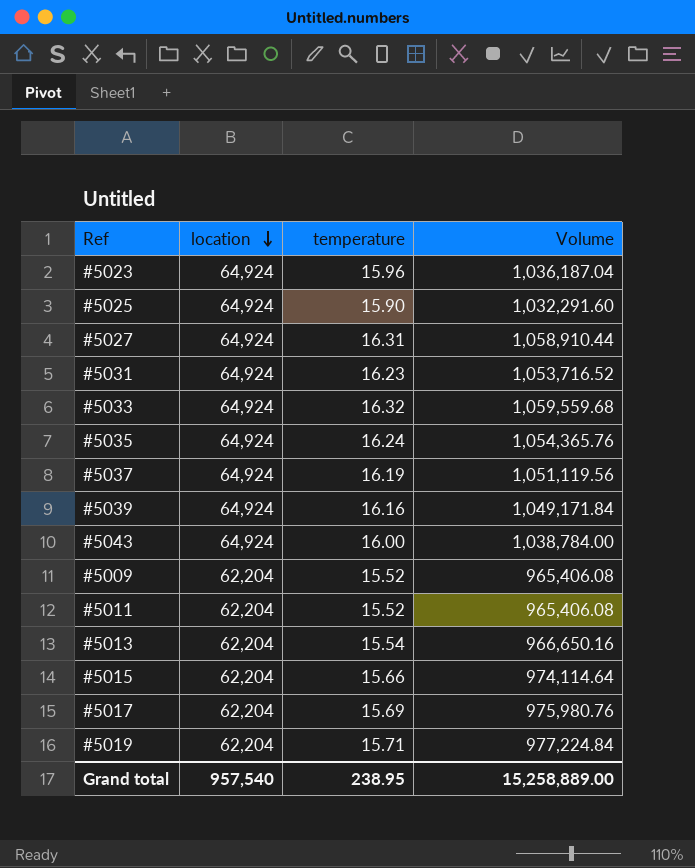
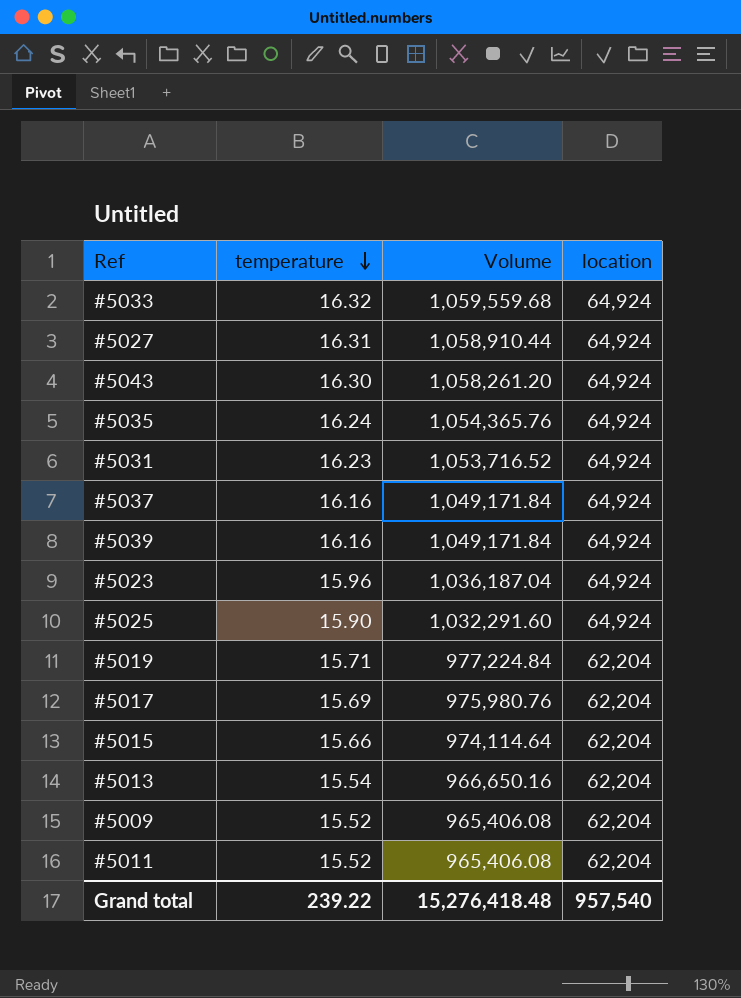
row order: location descending -> temperature descending
column location | position: 2 -> 4
#5043 | temperature: 16.00 -> 16.30
#5043 | Volume: 1,038,784.00 -> 1,058,261.20
#5037 | temperature: 16.19 -> 16.16
#5037 | Volume: 1,051,119.56 -> 1,049,171.84
Grand total | temperature: 238.95 -> 239.22
Grand total | Volume: 15,258,889.00 -> 15,276,418.48

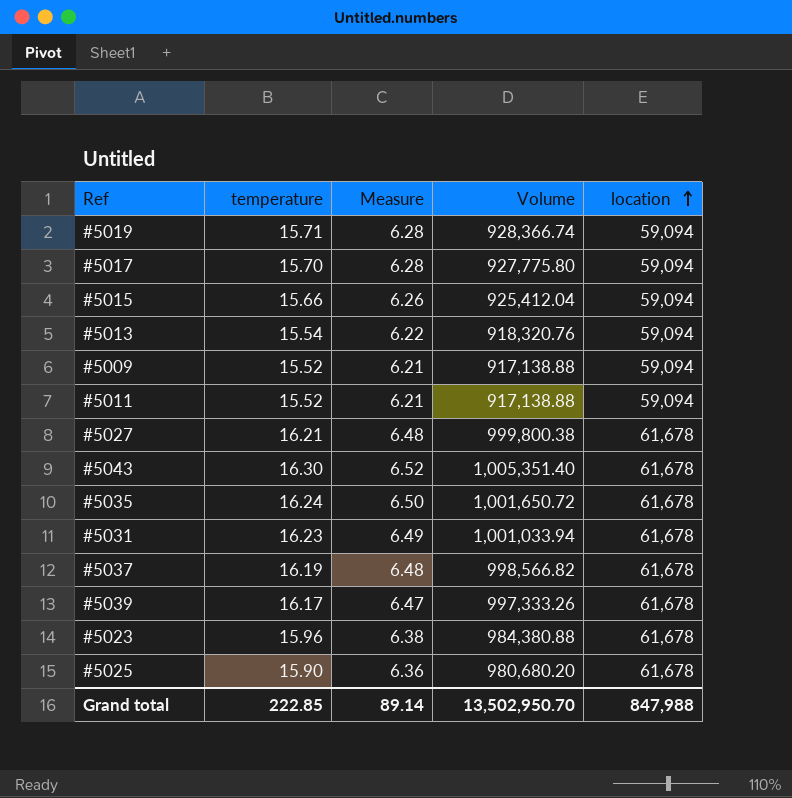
row order: temperature descending -> location ascending
column Measure | formula: none -> [temperature] * 0.4
row #5033: 16.32 | 1,059,559.68 | 64,924 -> none
#5019 | Volume: 977,224.84 -> 928,366.74
#5019 | location: 62,204 -> 59,094
#5017 | temperature: 15.69 -> 15.70
#5017 | Volume: 975,980.76 -> 927,775.80
#5017 | location: 62,204 -> 59,094
#5015 | Volume: 974,114.64 -> 925,412.04
#5015 | location: 62,204 -> 59,094
#5013 | Volume: 966,650.16 -> 918,320.76
#5013 | location: 62,204 -> 59,094
#5009 | Volume: 965,406.08 -> 917,138.88
#5009 | location: 62,204 -> 59,094
#5011 | Volume: 965,406.08 -> 917,138.88
#5011 | location: 62,204 -> 59,094
#5027 | temperature: 16.31 -> 16.21
#5027 | Volume: 1,058,910.44 -> 999,800.38
#5027 | location: 64,924 -> 61,678
#5043 | Volume: 1,058,261.20 -> 1,005,351.40
#5043 | location: 64,924 -> 61,678
#5035 | Volume: 1,054,365.76 -> 1,001,650.72
#5035 | location: 64,924 -> 61,678
#5031 | Volume: 1,053,716.52 -> 1,001,033.94
#5031 | location: 64,924 -> 61,678
#5037 | temperature: 16.16 -> 16.19
#5037 | Volume: 1,049,171.84 -> 998,566.82
#5037 | location: 64,924 -> 61,678
#5039 | temperature: 16.16 -> 16.17
#5039 | Volume: 1,049,171.84 -> 997,333.26
#5039 | location: 64,924 -> 61,678
#5023 | Volume: 1,036,187.04 -> 984,380.88
#5023 | location: 64,924 -> 61,678
#5025 | Volume: 1,032,291.60 -> 980,680.20
#5025 | location: 64,924 -> 61,678
Grand total | temperature: 239.22 -> 222.85
Grand total | Volume: 15,276,418.48 -> 13,502,950.70
Grand total | location: 957,540 -> 847,988

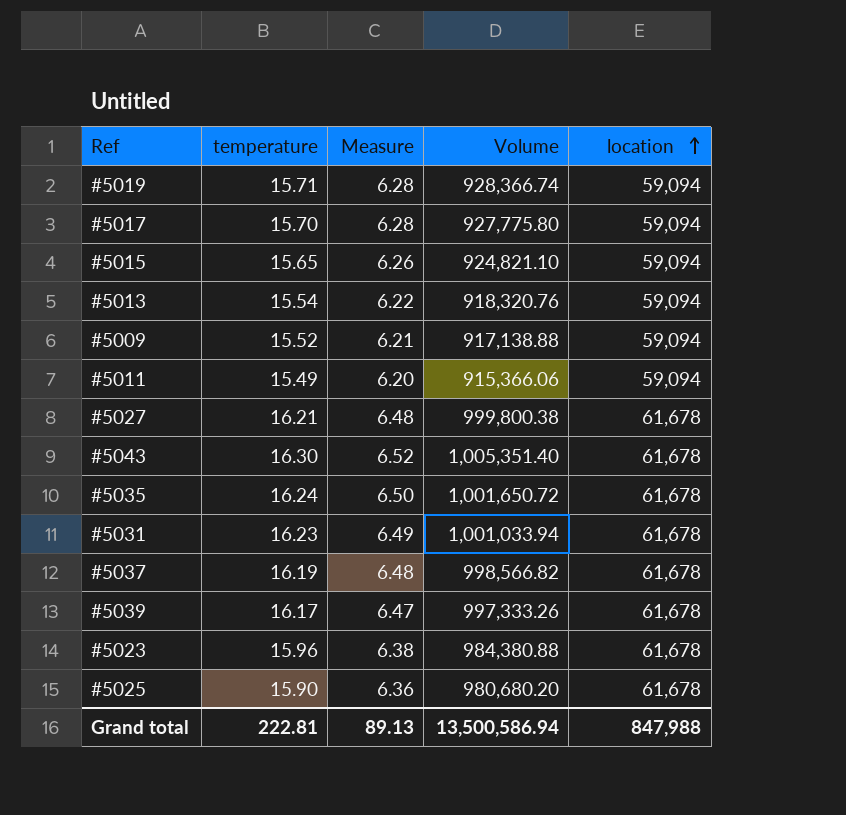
#5015 | temperature: 15.66 -> 15.65
#5015 | Volume: 925,412.04 -> 924,821.10
#5011 | temperature: 15.52 -> 15.49
#5011 | Measure: 6.21 -> 6.20
#5011 | Volume: 917,138.88 -> 915,366.06
Grand total | temperature: 222.85 -> 222.81
Grand total | Measure: 89.14 -> 89.13
Grand total | Volume: 13,502,950.70 -> 13,500,586.94

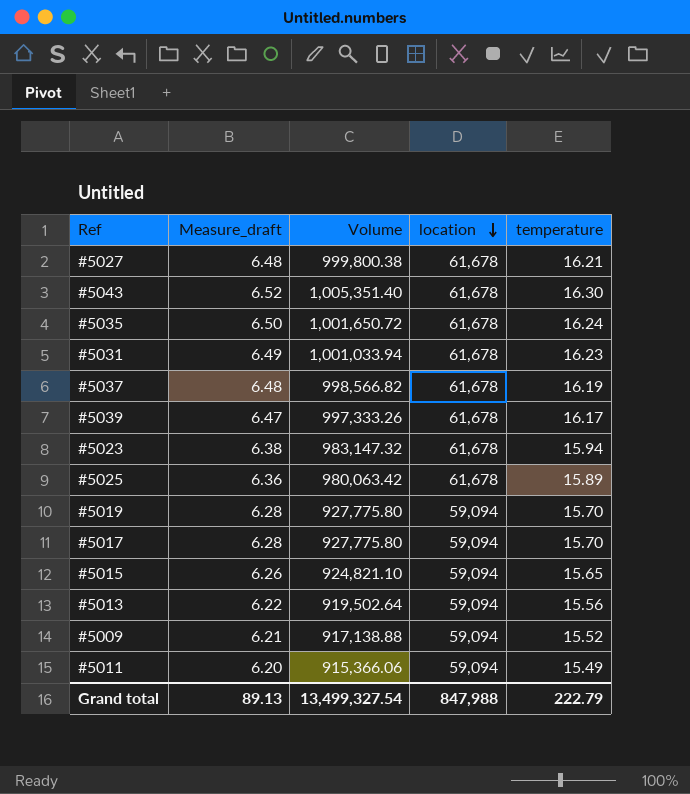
row order: location ascending -> location descending
column name: Measure -> Measure_draft
column temperature | position: 2 -> 5
#5023 | Volume: 984,380.88 -> 983,147.32
#5023 | temperature: 15.96 -> 15.94
#5025 | Volume: 980,680.20 -> 980,063.42
#5025 | temperature: 15.90 -> 15.89
#5019 | Volume: 928,366.74 -> 927,775.80
#5019 | temperature: 15.71 -> 15.70
#5013 | Volume: 918,320.76 -> 919,502.64
#5013 | temperature: 15.54 -> 15.56
Grand total | Volume: 13,500,586.94 -> 13,499,327.54
Grand total | temperature: 222.81 -> 222.79

